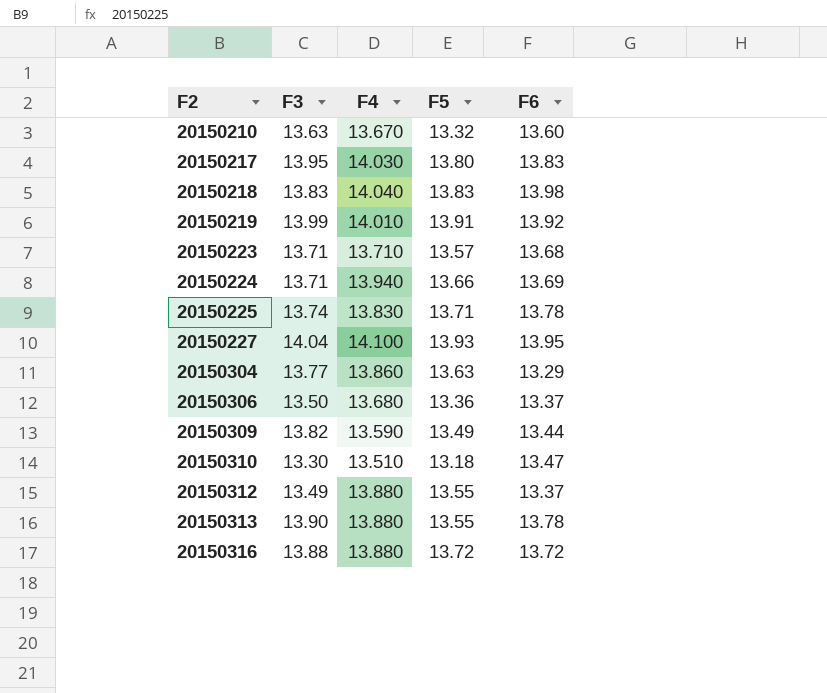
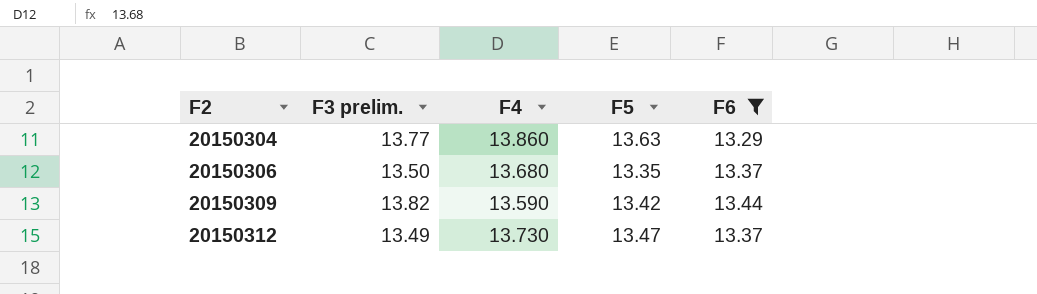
filter: none -> F6 <= 13.44
column name: F3 -> F3 prelim.
20150306 | F5: 13.36 -> 13.35
20150309 | F5: 13.49 -> 13.42
20150312 | F4: 13.880 -> 13.730
20150312 | F5: 13.55 -> 13.47

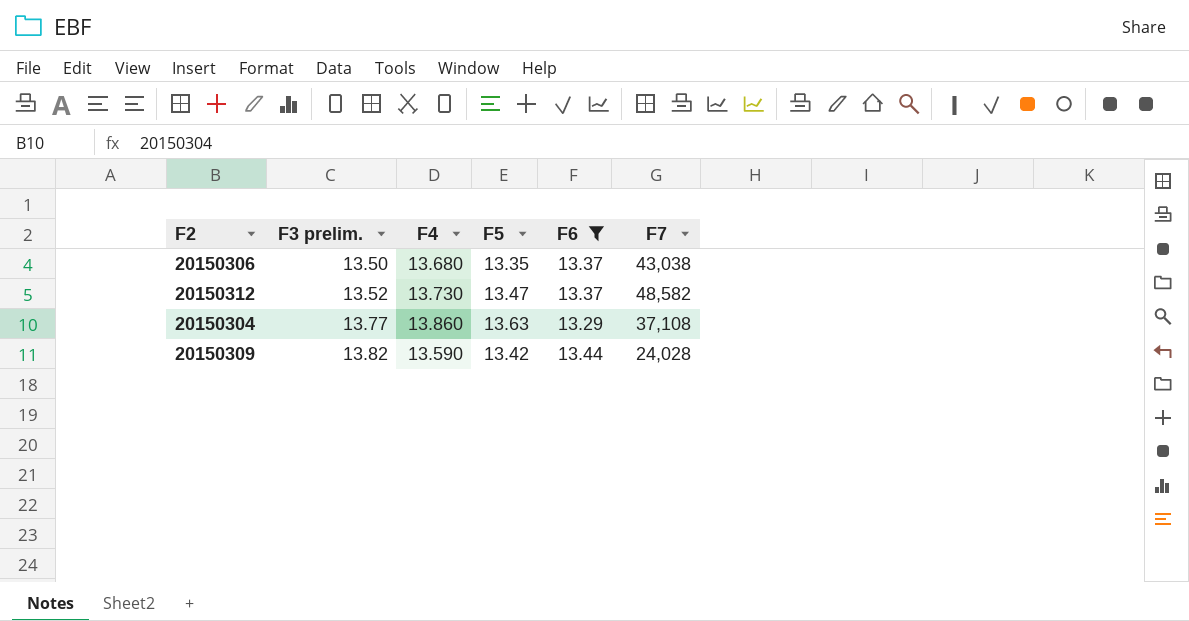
row order: F2 ascending -> F3 prelim. ascending
column F7 | position: none -> 6
20150312 | F3 prelim.: 13.49 -> 13.52

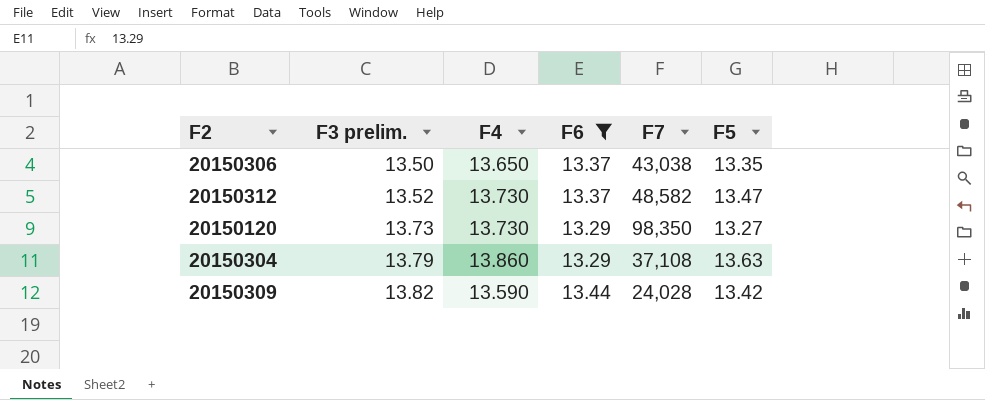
column F5 | position: 4 -> 6
20150306 | F4: 13.680 -> 13.650
row 20150120: none -> 13.73 | 13.730 | 13.29 | 98,350 | 13.27
20150304 | F3 prelim.: 13.77 -> 13.79

